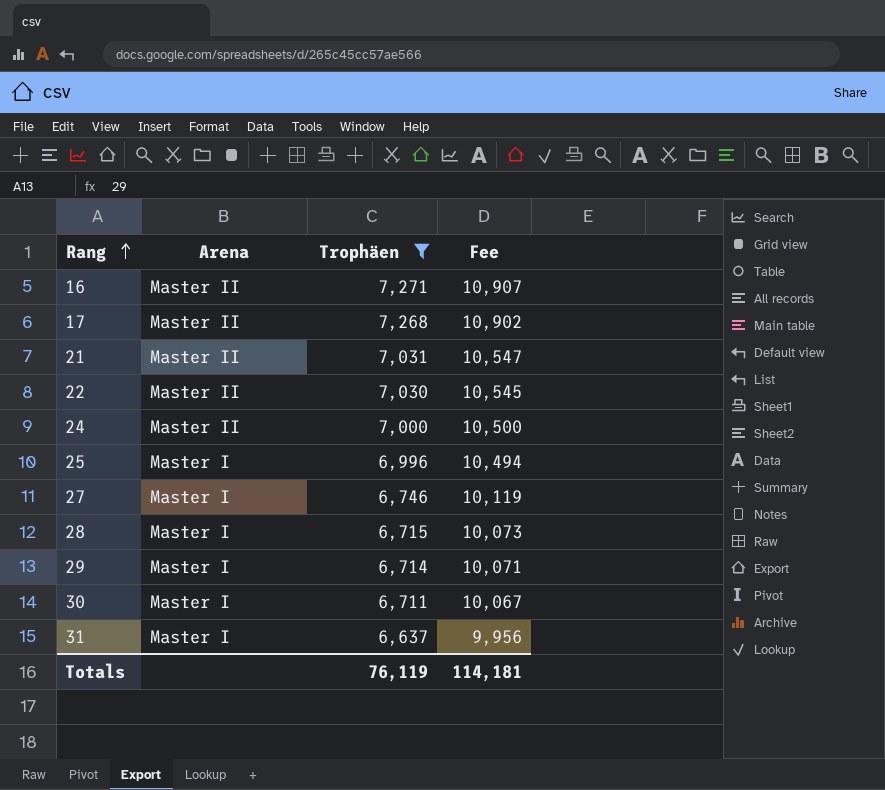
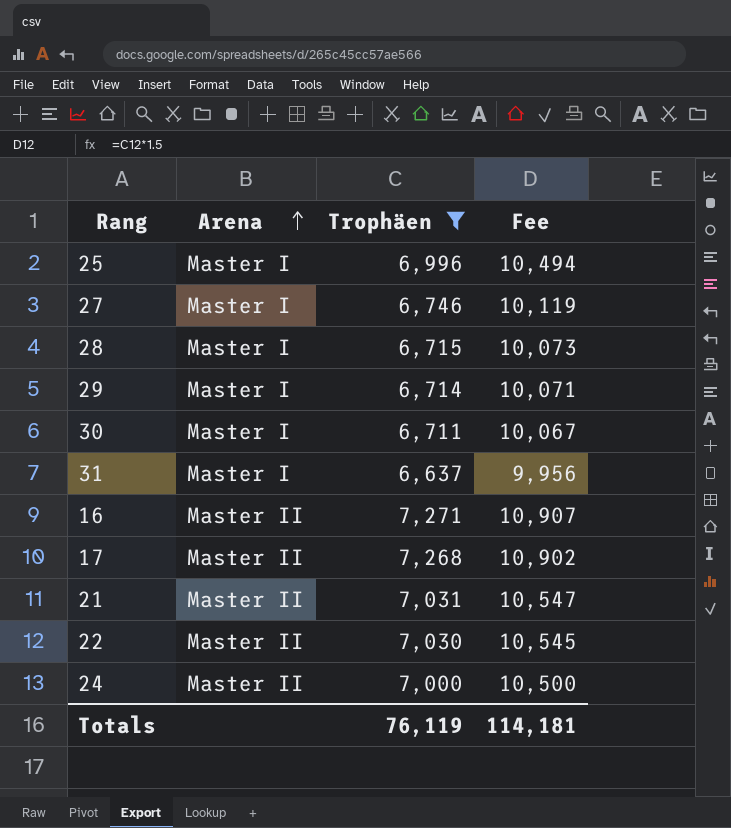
row order: Rang ascending -> Arena ascending

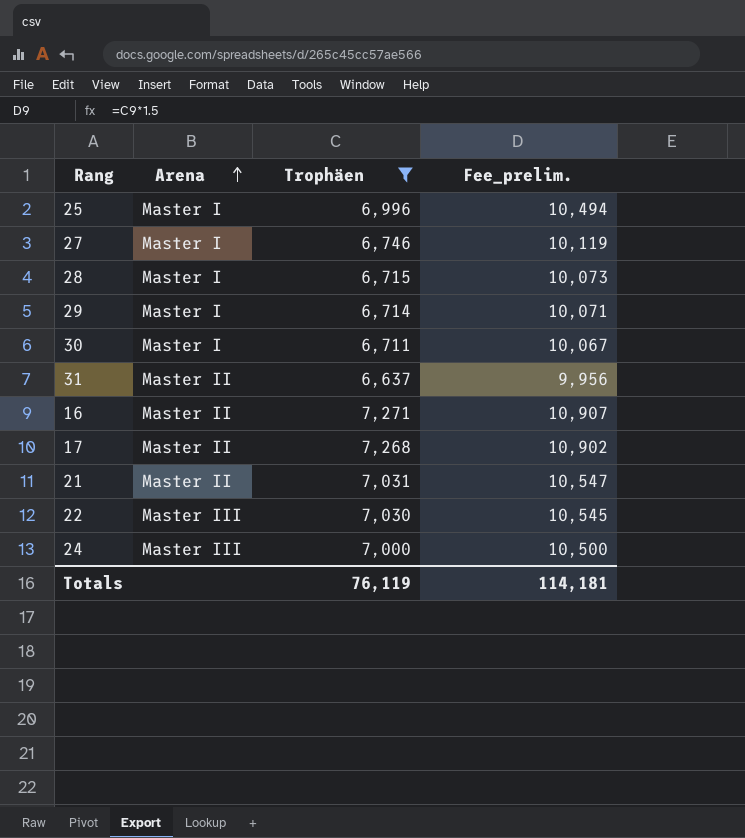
column name: Fee -> Fee_prelim.
31 | Arena: Master I -> Master II
22 | Arena: Master II -> Master III
24 | Arena: Master II -> Master III

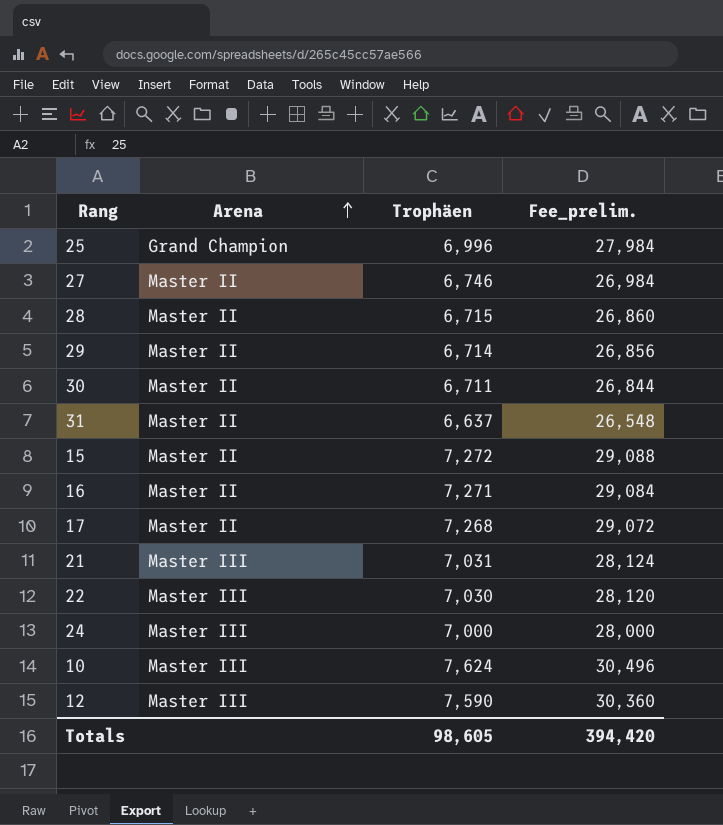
filter: Trophäen <= 7,271 -> none
column Fee_prelim. | formula: [Trophäen] * 1.5 -> [Trophäen] * 4
25 | Arena: Master I -> Grand Champion
27 | Arena: Master I -> Master II
28 | Arena: Master I -> Master II
29 | Arena: Master I -> Master II
30 | Arena: Master I -> Master II
21 | Arena: Master II -> Master III
Totals | Trophäen: 76,119 -> 98,605
Totals | Fee_prelim.: 114,181 -> 394,420

